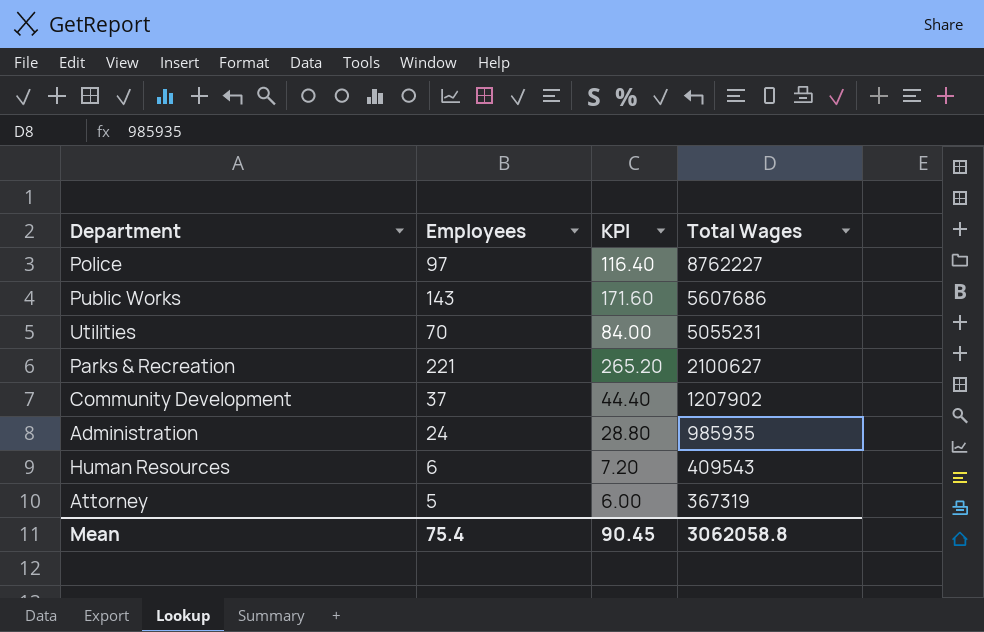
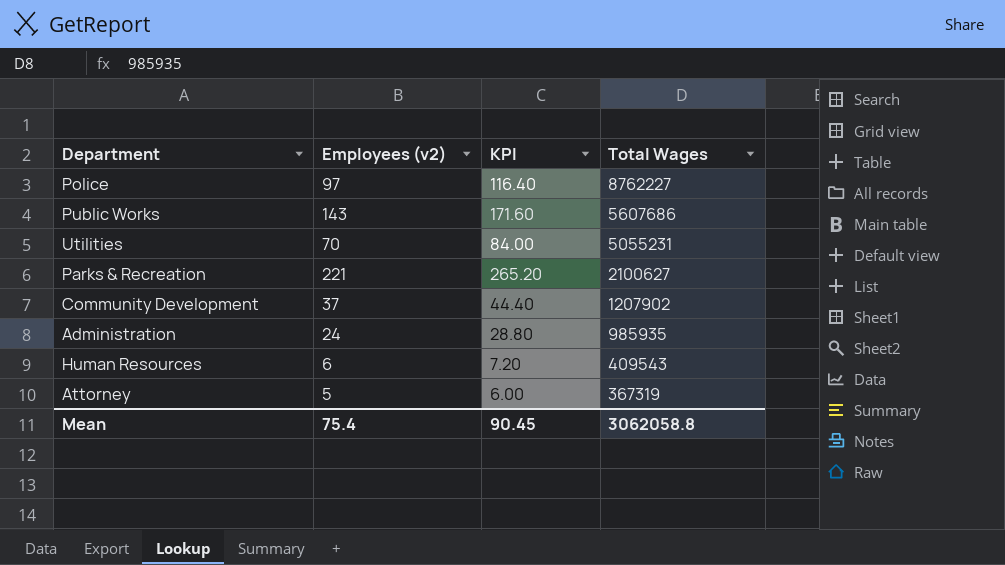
column name: Employees -> Employees (v2)

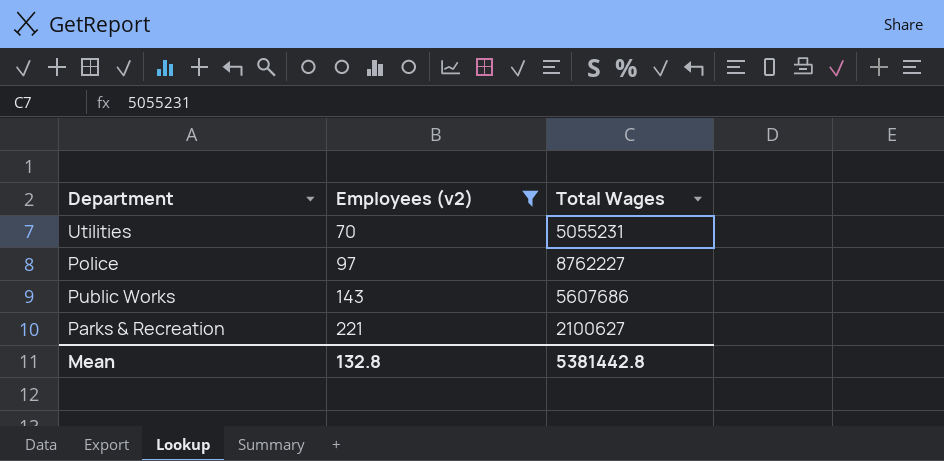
filter: none -> Employees (v2) >= 70
row order: Total Wages descending -> Employees (v2) ascending
column KPI | formula: [Employees (v2)] * 1.2 -> none
Mean | Employees (v2): 75.4 -> 132.8
Mean | Total Wages: 3062058.8 -> 5381442.8

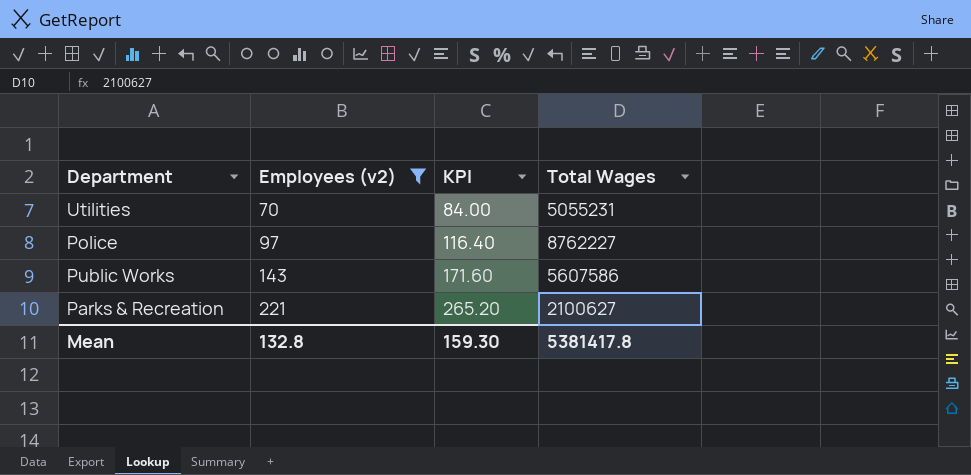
column KPI | formula: none -> [Employees (v2)] * 1.2
Public Works | Total Wages: 5607686 -> 5607586
Mean | Total Wages: 5381442.8 -> 5381417.8

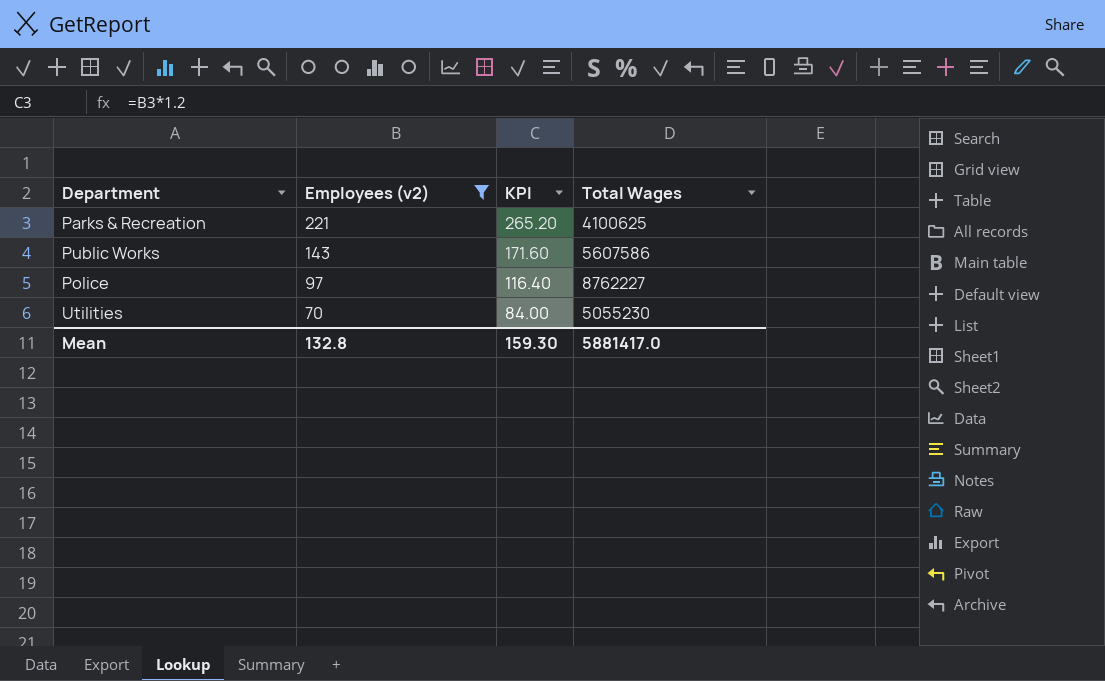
row order: Employees (v2) ascending -> Employees (v2) descending
Parks & Recreation | Total Wages: 2100627 -> 4100625
Utilities | Total Wages: 5055231 -> 5055230
Mean | Total Wages: 5381417.8 -> 5881417.0

